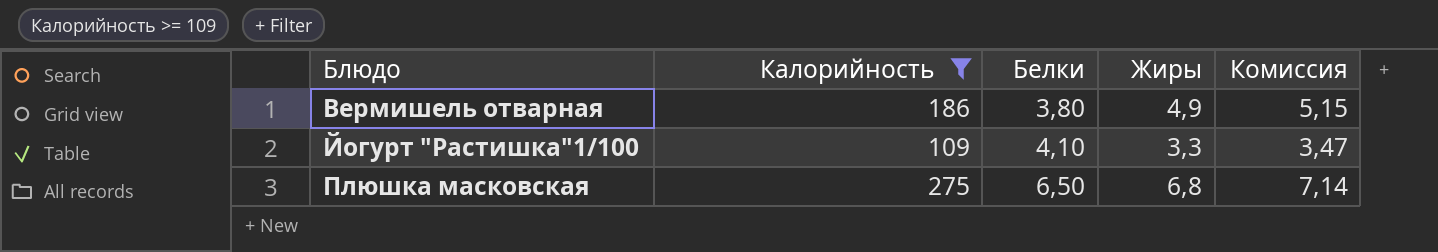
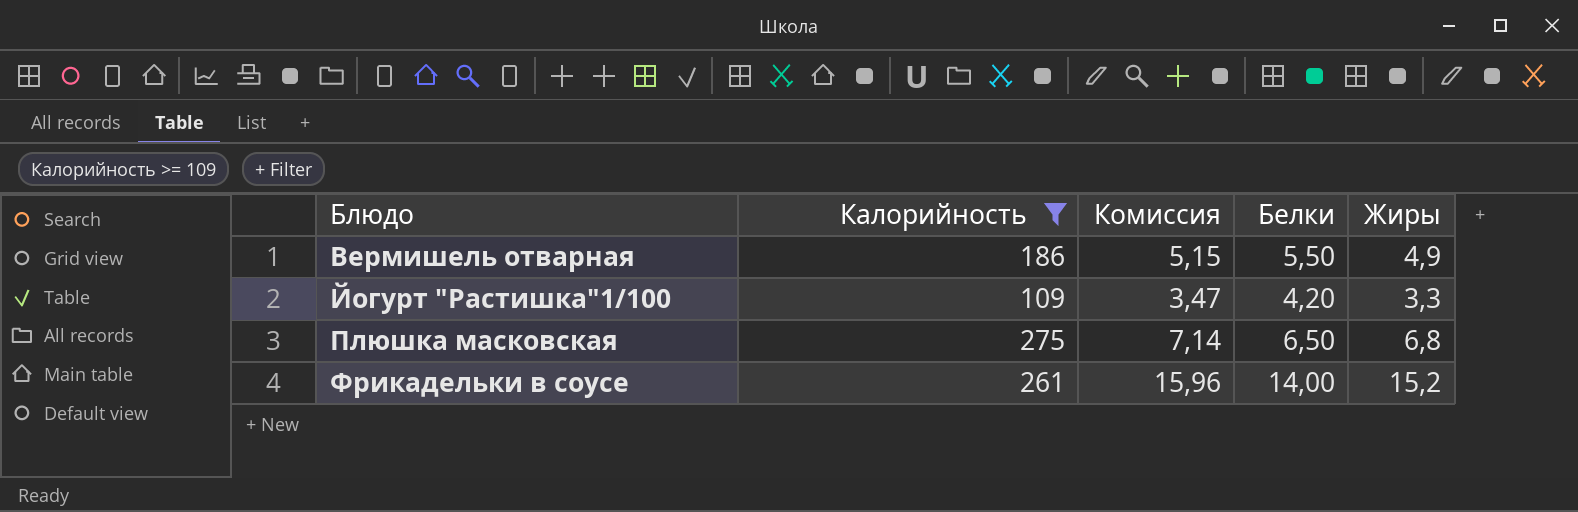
column Комиссия | position: 5 -> 3
Вермишель отварная | Белки: 3,80 -> 5,50
Йогурт "Растишка"1/100 | Белки: 4,10 -> 4,20
row Фрикадельки в соусе: none -> 261 | 15,96 | 14,00 | 15,2

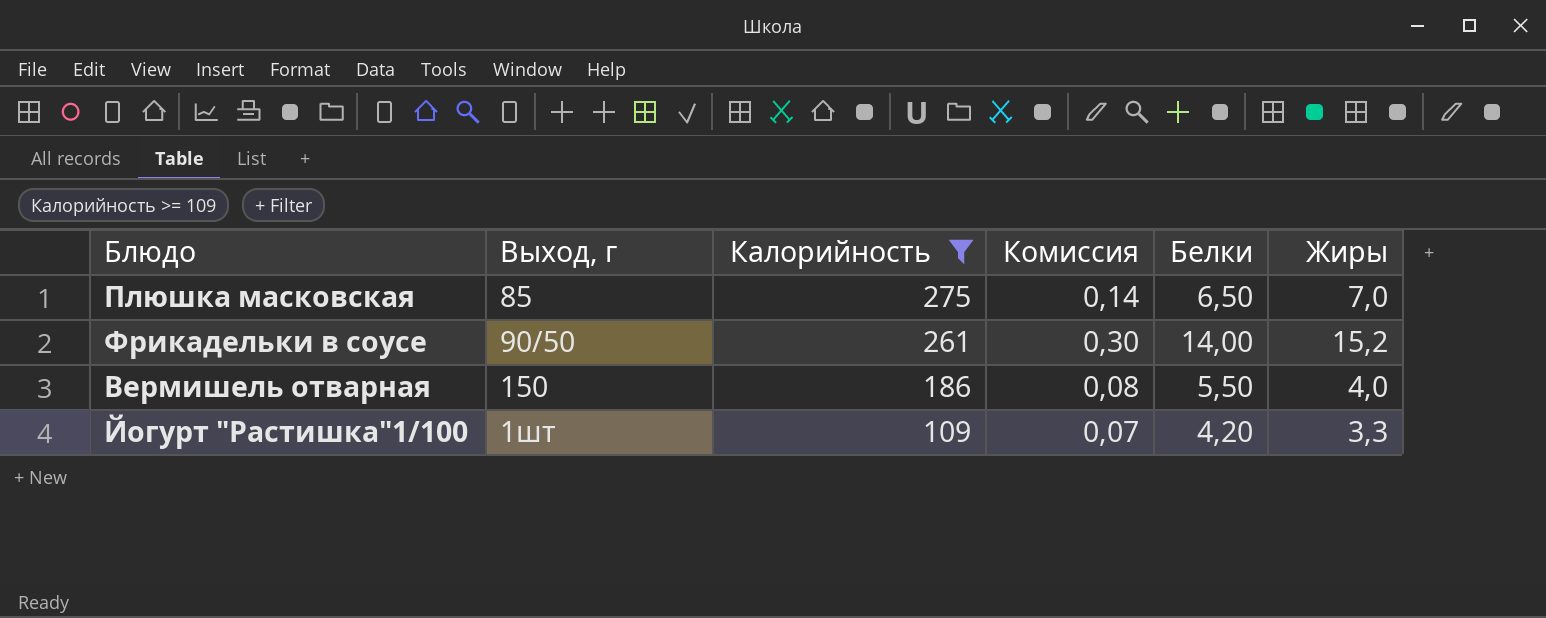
row order: Блюдо ascending -> Калорийность descending
column Выход, г | position: none -> 2
column Комиссия | formula: [Жиры] * 1,05 -> [Жиры] * 0,02
Плюшка масковская | Жиры: 6,8 -> 7,0
Вермишель отварная | Жиры: 4,9 -> 4,0

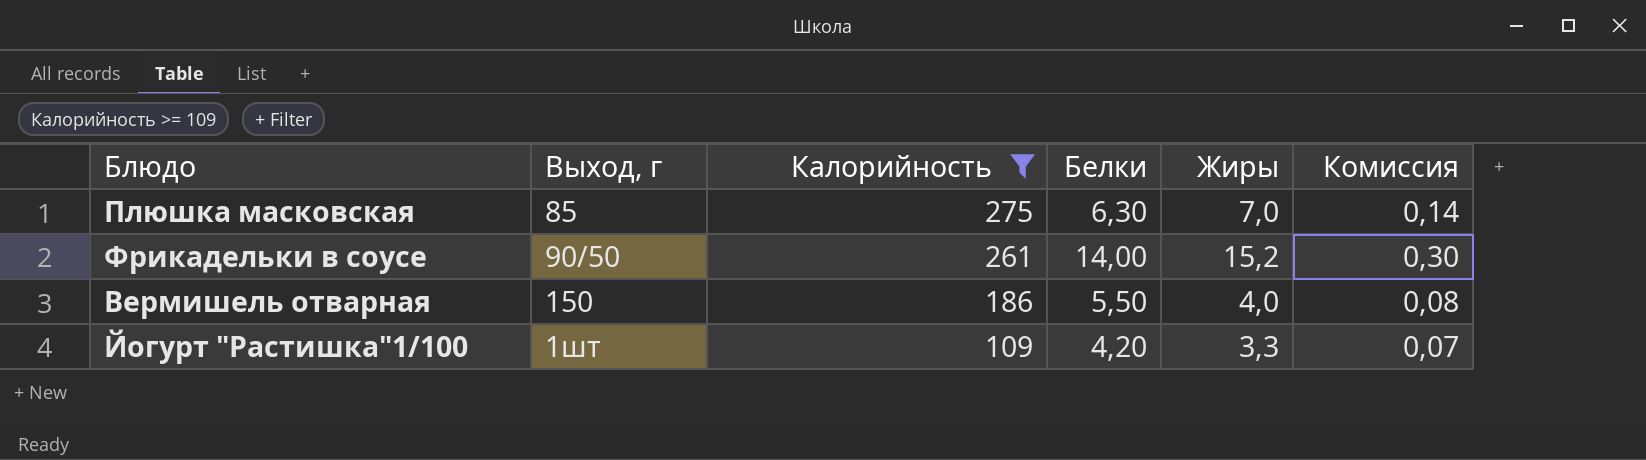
column Комиссия | position: 4 -> 6
Плюшка масковская | Белки: 6,50 -> 6,30

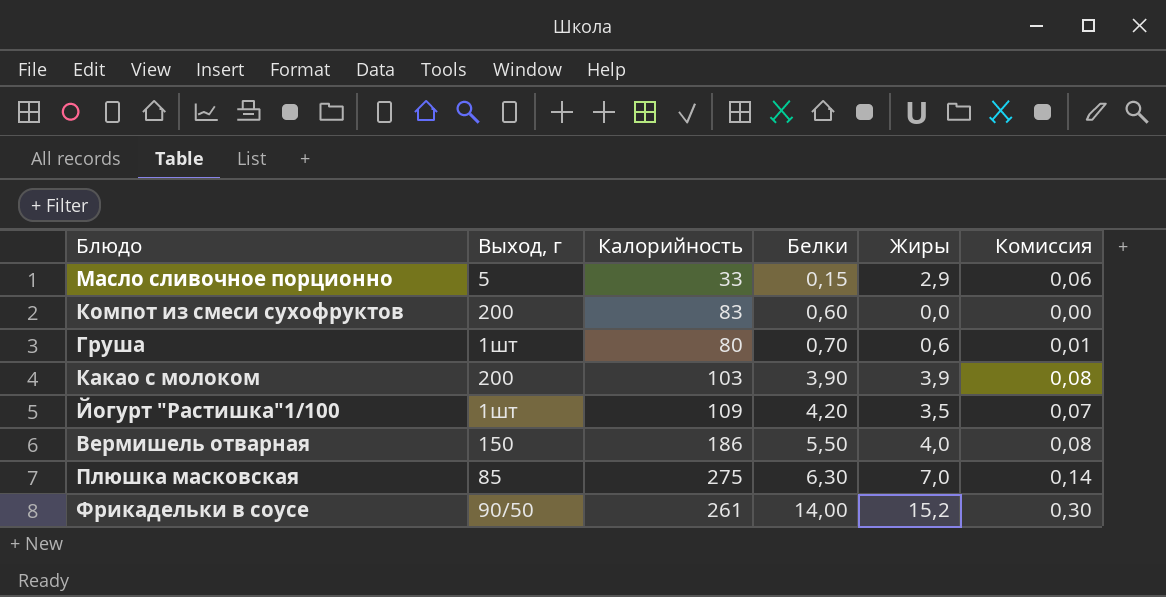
filter: Калорийность >= 109 -> none
row order: Калорийность descending -> Белки ascending
Йогурт "Растишка"1/100 | Жиры: 3,3 -> 3,5

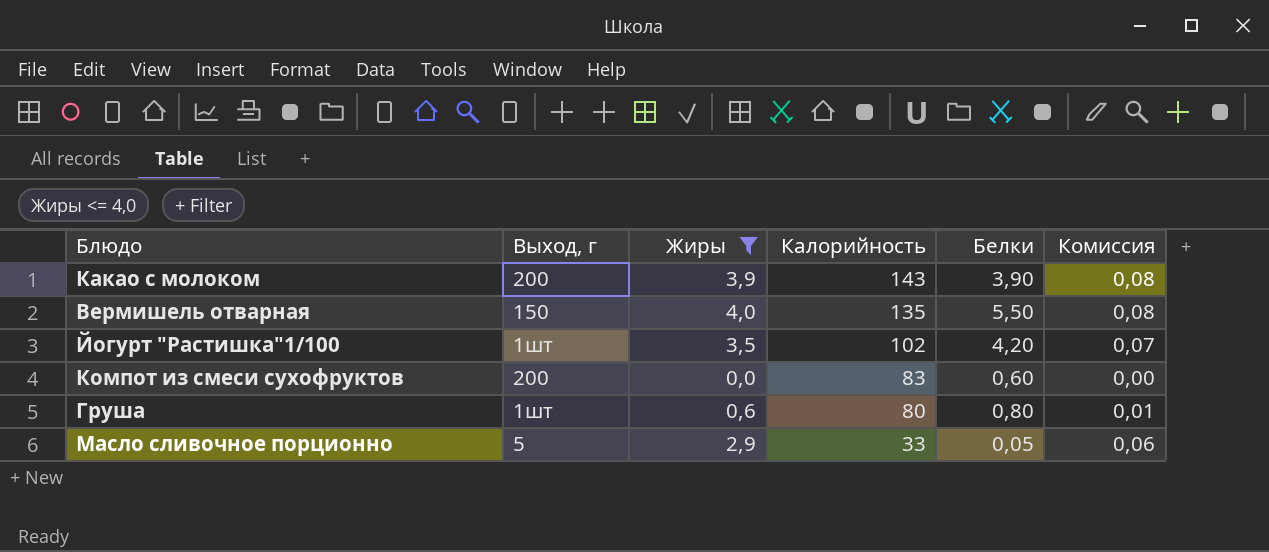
filter: none -> Жиры <= 4,0
row order: Белки ascending -> Калорийность descending
column Жиры | position: 5 -> 3
Какао с молоком | Калорийность: 103 -> 143
Вермишель отварная | Калорийность: 186 -> 135
Йогурт "Растишка"1/100 | Калорийность: 109 -> 102
Груша | Белки: 0,70 -> 0,80
Масло сливочное порционно | Белки: 0,15 -> 0,05

